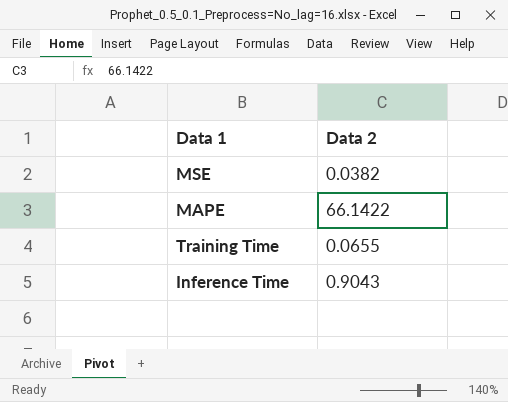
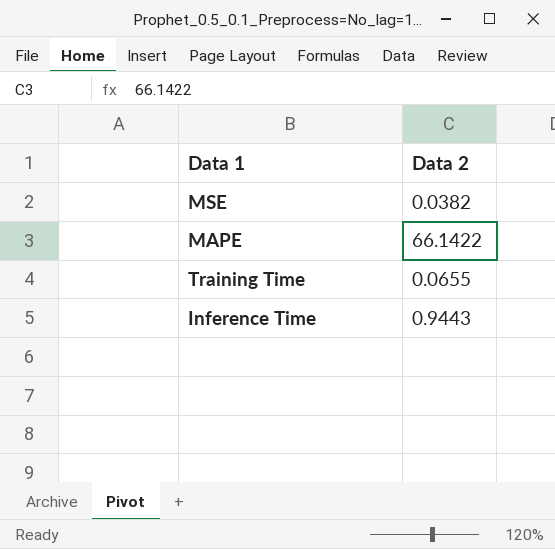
Inference Time | Data 2: 0.9043 -> 0.9443

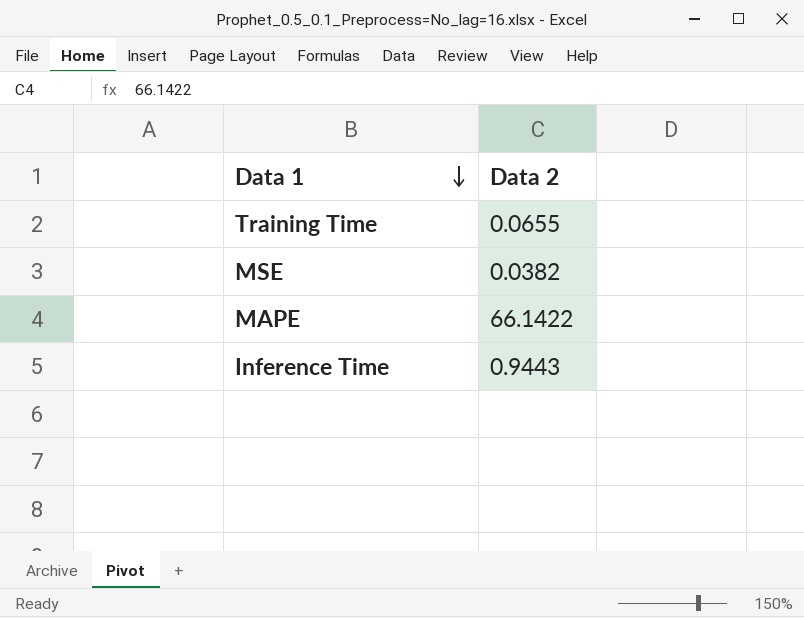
row order: none -> Data 1 descending

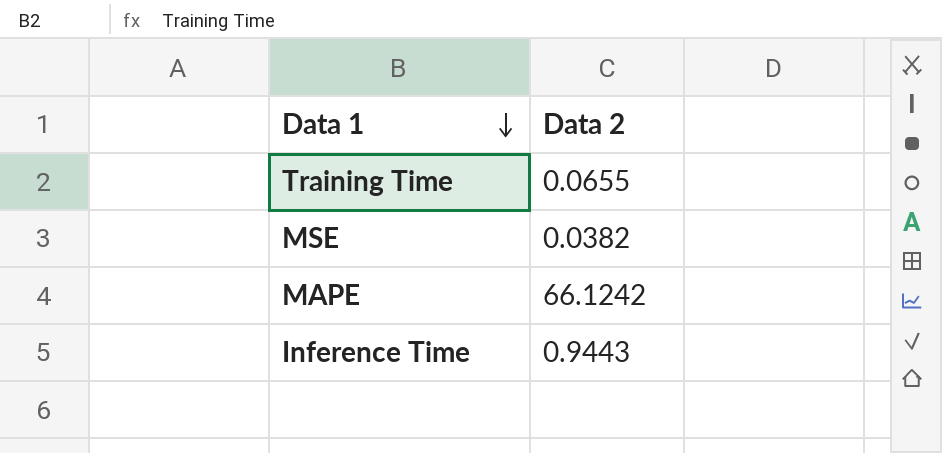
MAPE | Data 2: 66.1422 -> 66.1242

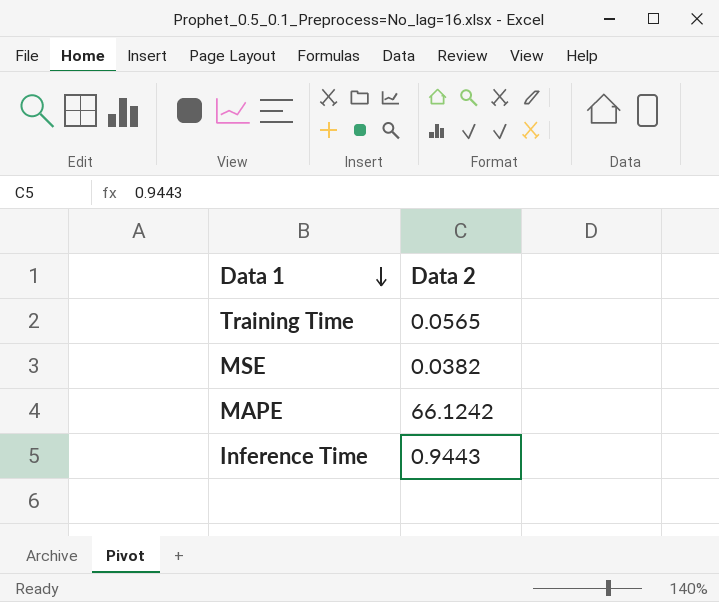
Training Time | Data 2: 0.0655 -> 0.0565

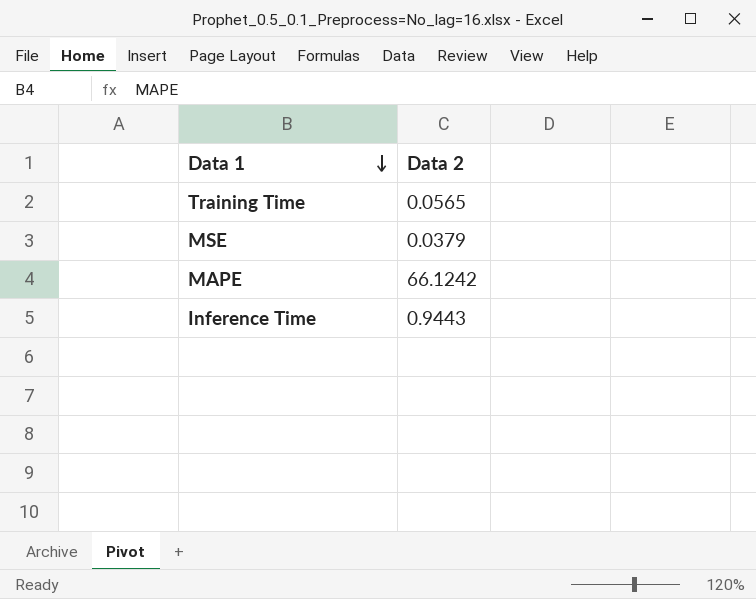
MSE | Data 2: 0.0382 -> 0.0379

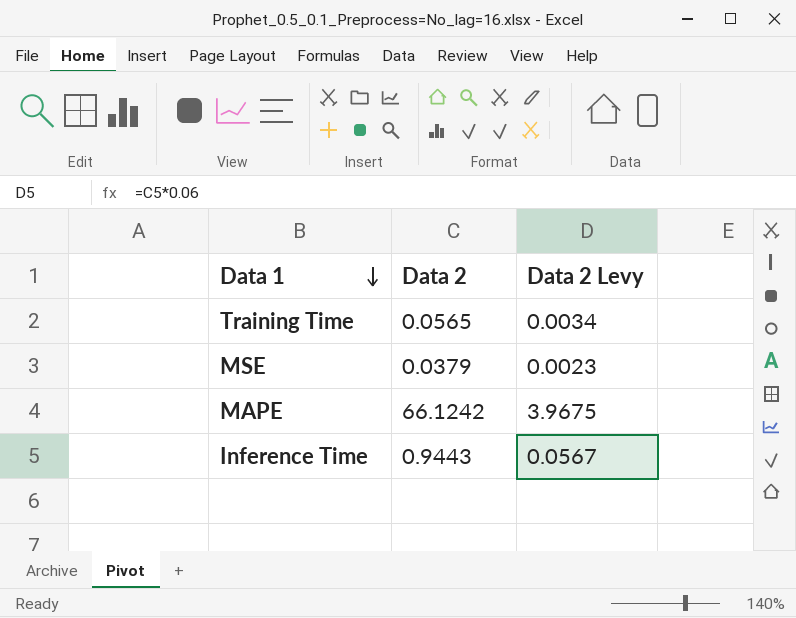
column Data 2 Levy | formula: none -> [Data 2] * 0.06

